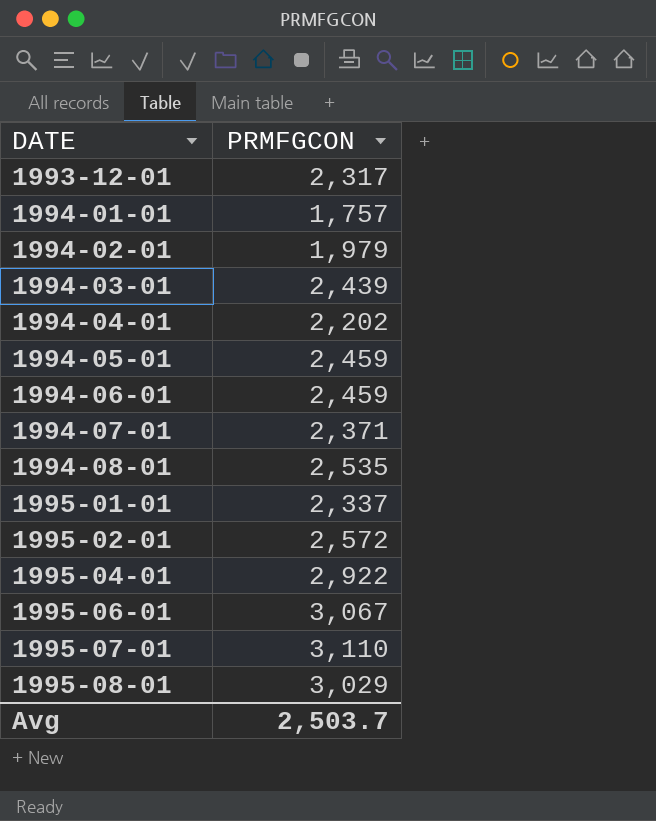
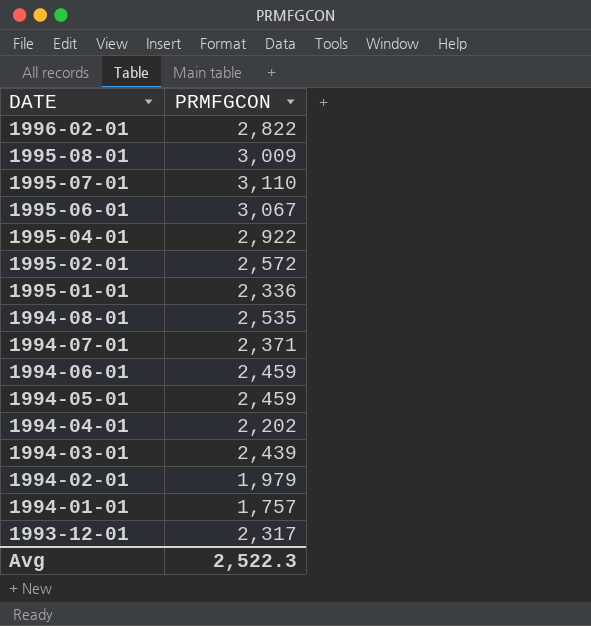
row order: DATE ascending -> DATE descending
row 1996-02-01: none -> 2,822
1995-08-01 | PRMFGCON: 3,029 -> 3,009
1995-01-01 | PRMFGCON: 2,337 -> 2,336
Avg | PRMFGCON: 2,503.7 -> 2,522.3

